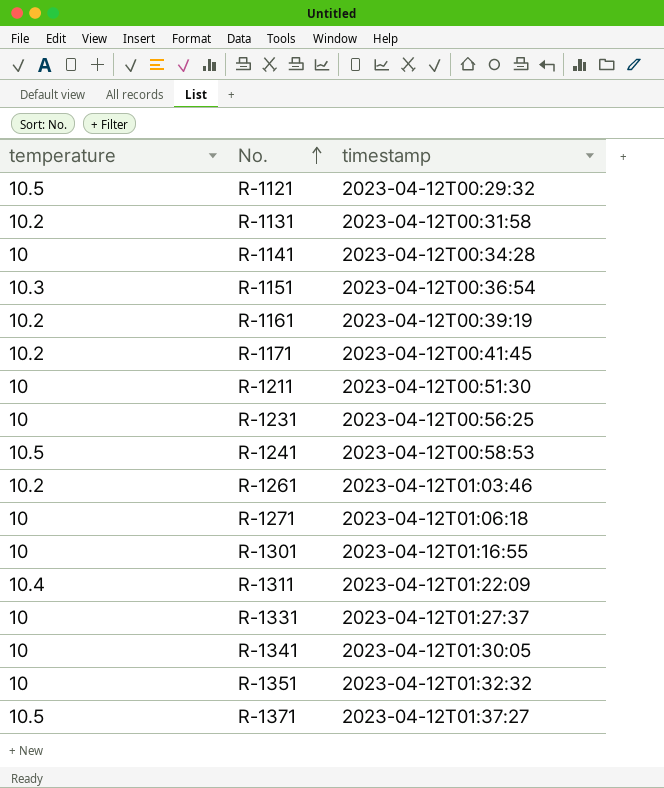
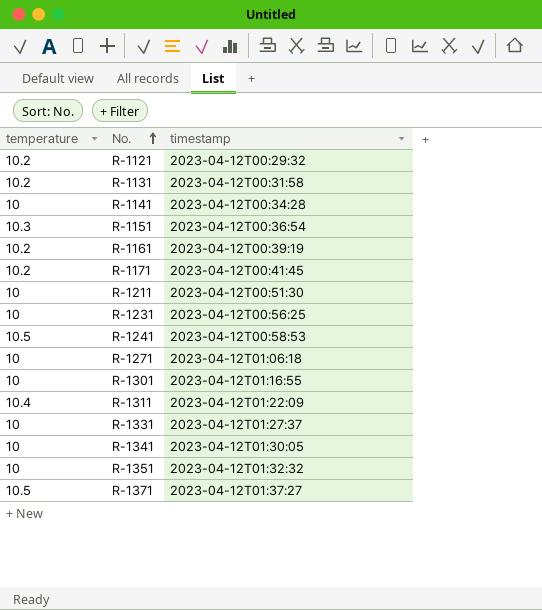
row R-1261: 10.2 | 2023-04-12T01:03:46 -> none
R-1121 | temperature: 10.5 -> 10.2

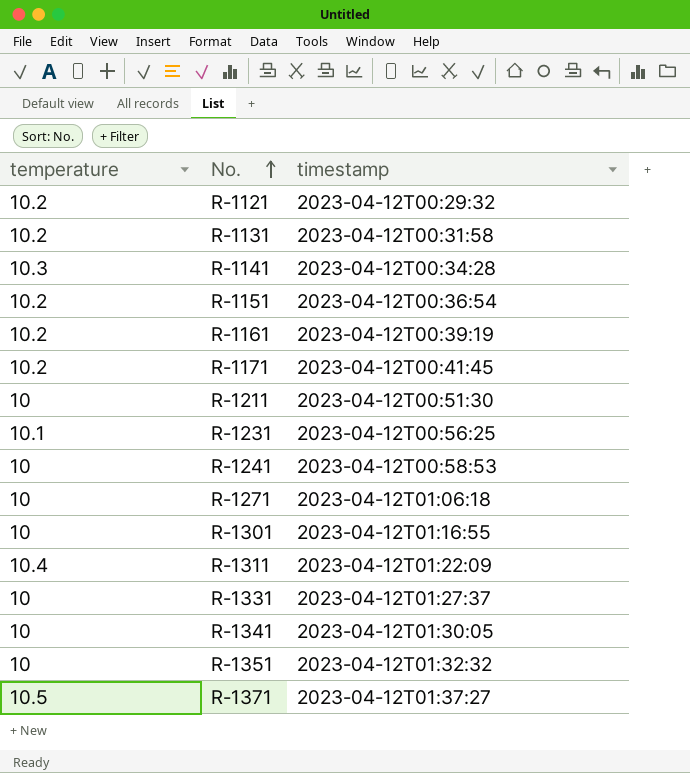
R-1141 | temperature: 10 -> 10.3
R-1151 | temperature: 10.3 -> 10.2
R-1231 | temperature: 10 -> 10.1
R-1241 | temperature: 10.5 -> 10

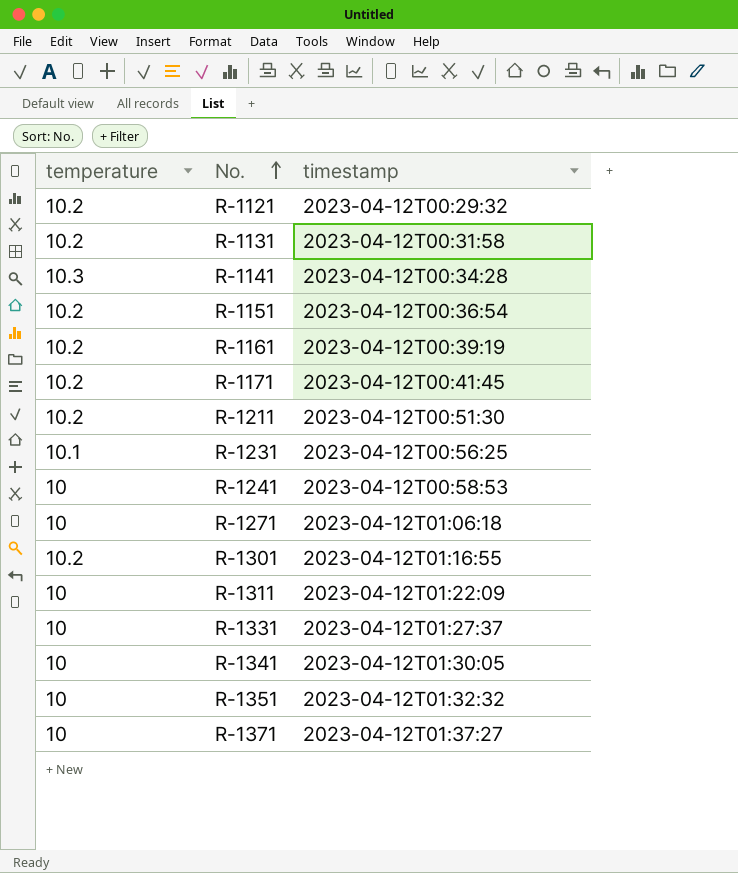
R-1211 | temperature: 10 -> 10.2
R-1301 | temperature: 10 -> 10.2
R-1311 | temperature: 10.4 -> 10
R-1371 | temperature: 10.5 -> 10

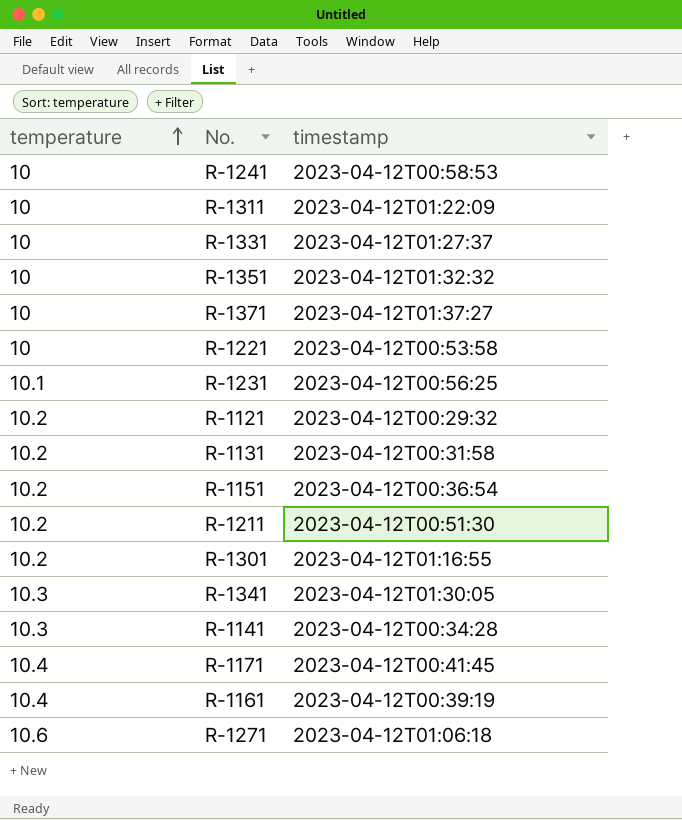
row order: No. ascending -> temperature ascending
row R-1221: none -> 10 | 2023-04-12T00:53:58
R-1341 | temperature: 10 -> 10.3
R-1171 | temperature: 10.2 -> 10.4
R-1161 | temperature: 10.2 -> 10.4
R-1271 | temperature: 10 -> 10.6

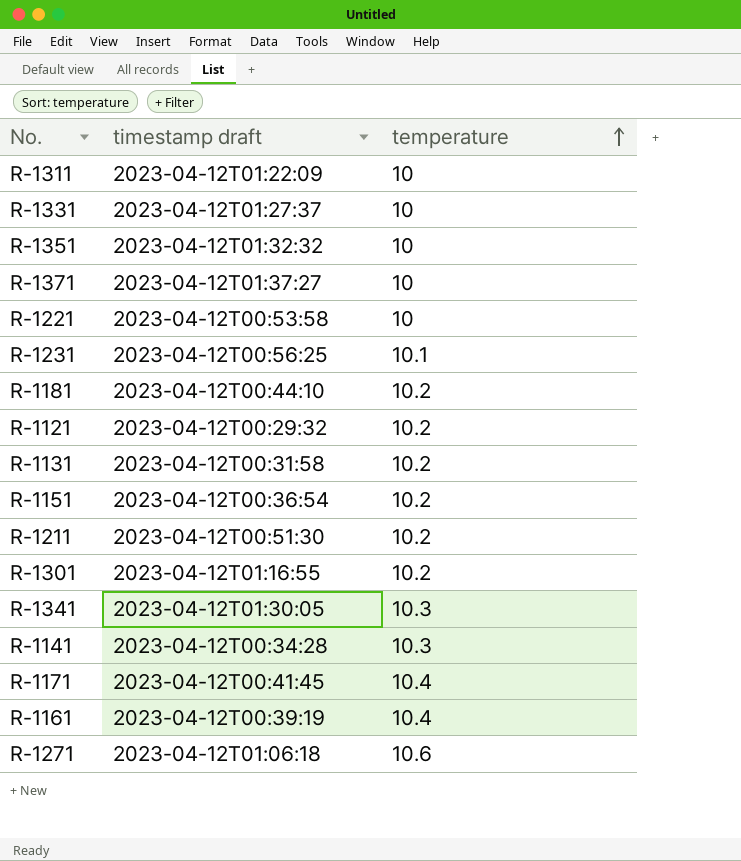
column name: timestamp -> timestamp draft
column temperature | position: 1 -> 3
row R-1241: 10 | 2023-04-12T00:58:53 -> none
row R-1181: none -> 2023-04-12T00:44:10 | 10.2

